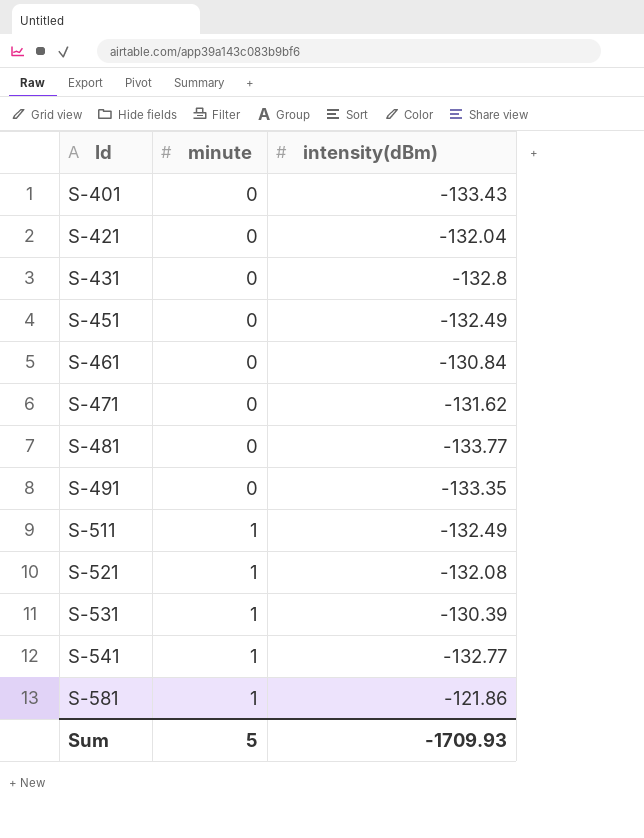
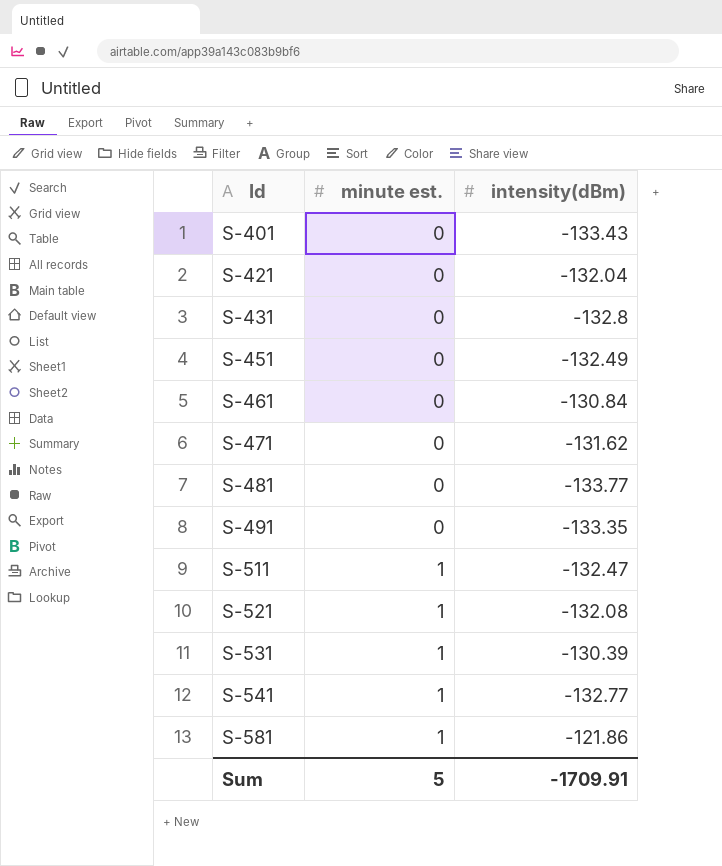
column name: minute -> minute est.
S-511 | intensity(dBm): -132.49 -> -132.47
Sum | intensity(dBm): -1709.93 -> -1709.91

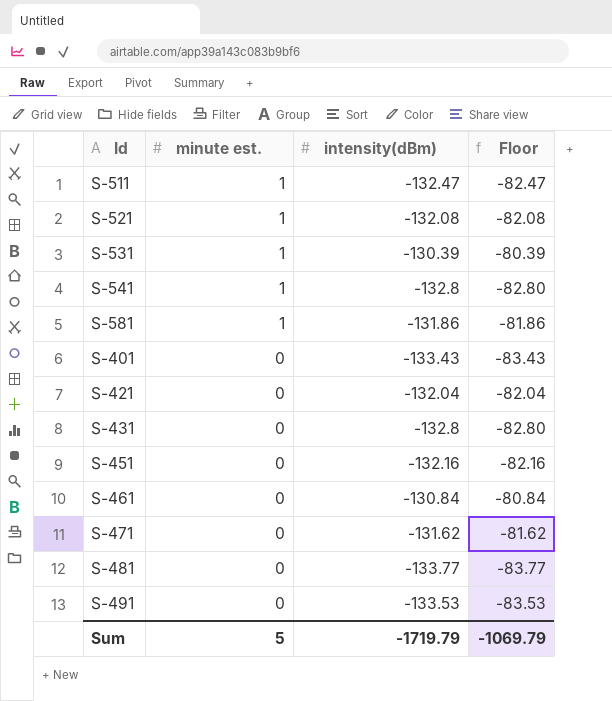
row order: Id ascending -> minute est. descending
column Floor | formula: none -> [intensity(dBm)] + 50
S-541 | intensity(dBm): -132.77 -> -132.8
S-581 | intensity(dBm): -121.86 -> -131.86
S-451 | intensity(dBm): -132.49 -> -132.16
S-491 | intensity(dBm): -133.35 -> -133.53
Sum | intensity(dBm): -1709.91 -> -1719.79

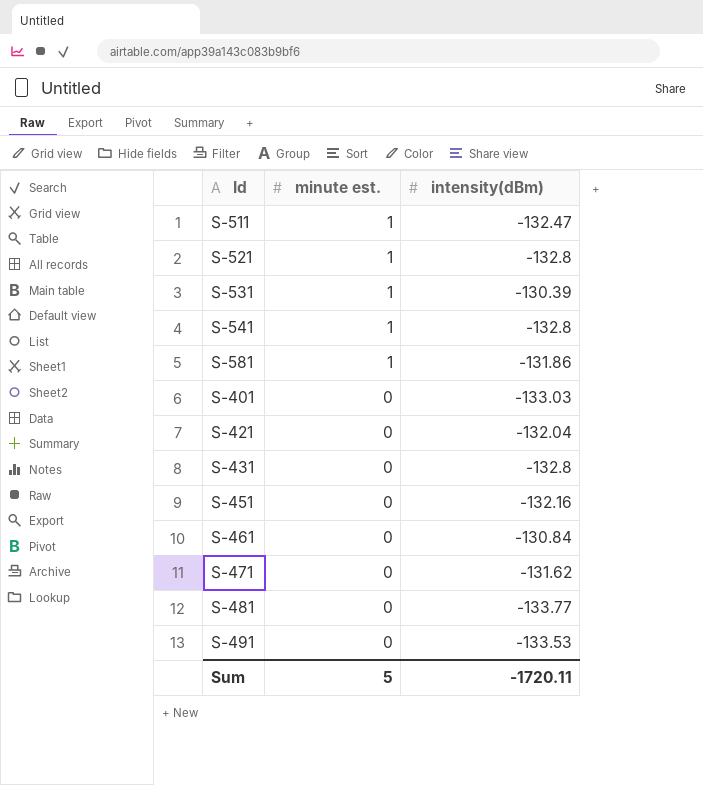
column Floor | formula: [intensity(dBm)] + 50 -> none
S-521 | intensity(dBm): -132.08 -> -132.8
S-401 | intensity(dBm): -133.43 -> -133.03
Sum | intensity(dBm): -1719.79 -> -1720.11

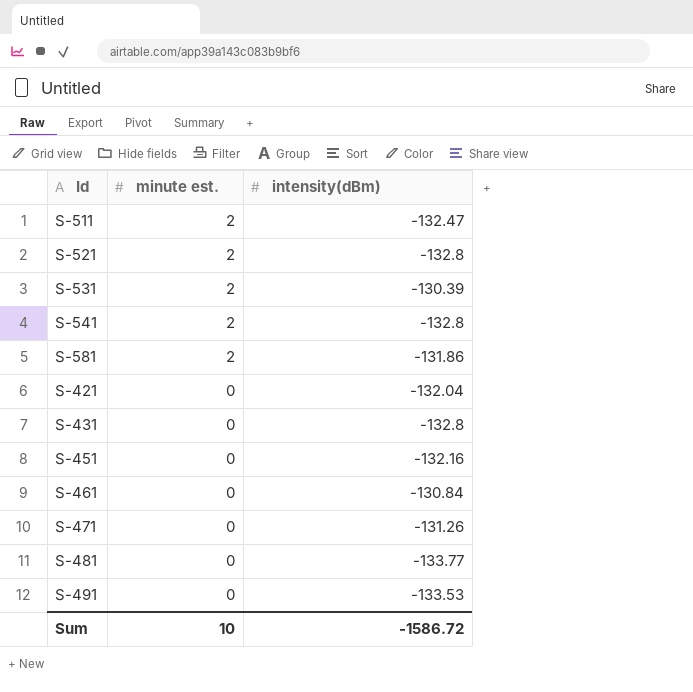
row S-401: 0 | -133.03 -> none
S-511 | minute est.: 1 -> 2
S-521 | minute est.: 1 -> 2
S-531 | minute est.: 1 -> 2
S-541 | minute est.: 1 -> 2
S-581 | minute est.: 1 -> 2
S-471 | intensity(dBm): -131.62 -> -131.26
Sum | minute est.: 5 -> 10
Sum | intensity(dBm): -1720.11 -> -1586.72

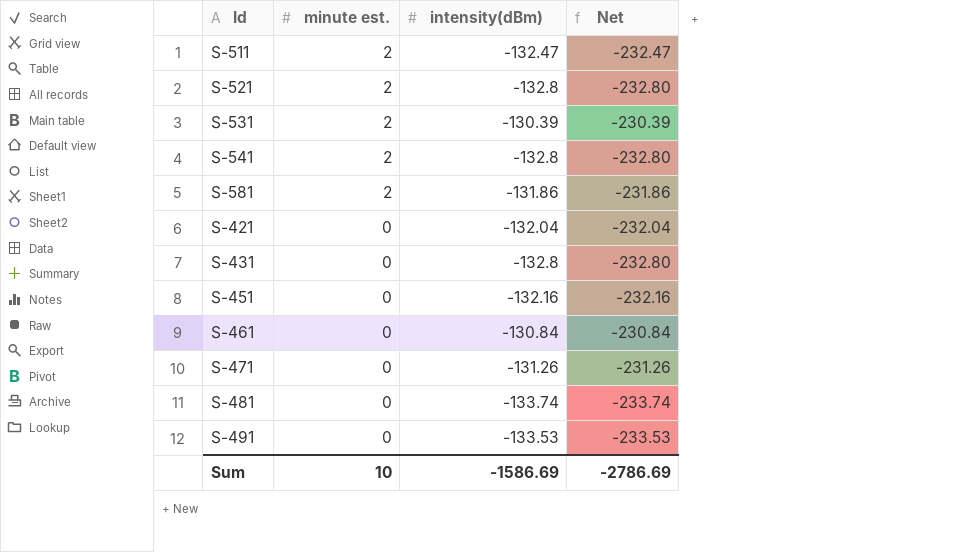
column Net | formula: none -> [intensity(dBm)] - 100
S-481 | intensity(dBm): -133.77 -> -133.74
Sum | intensity(dBm): -1586.72 -> -1586.69

